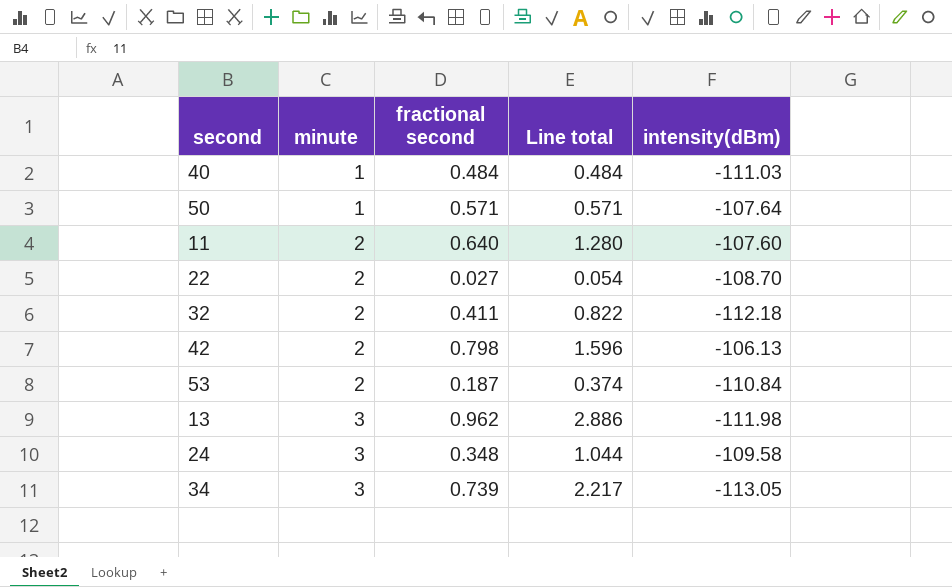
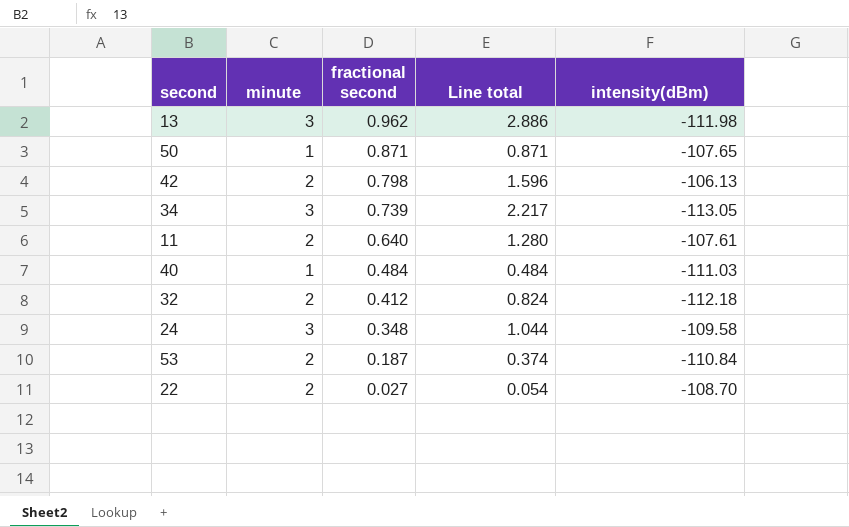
row order: minute ascending -> fractional second descending
50 | fractional second: 0.571 -> 0.871
50 | Line total: 0.571 -> 0.871
50 | intensity(dBm): -107.64 -> -107.65
11 | intensity(dBm): -107.60 -> -107.61
32 | fractional second: 0.411 -> 0.412
32 | Line total: 0.822 -> 0.824

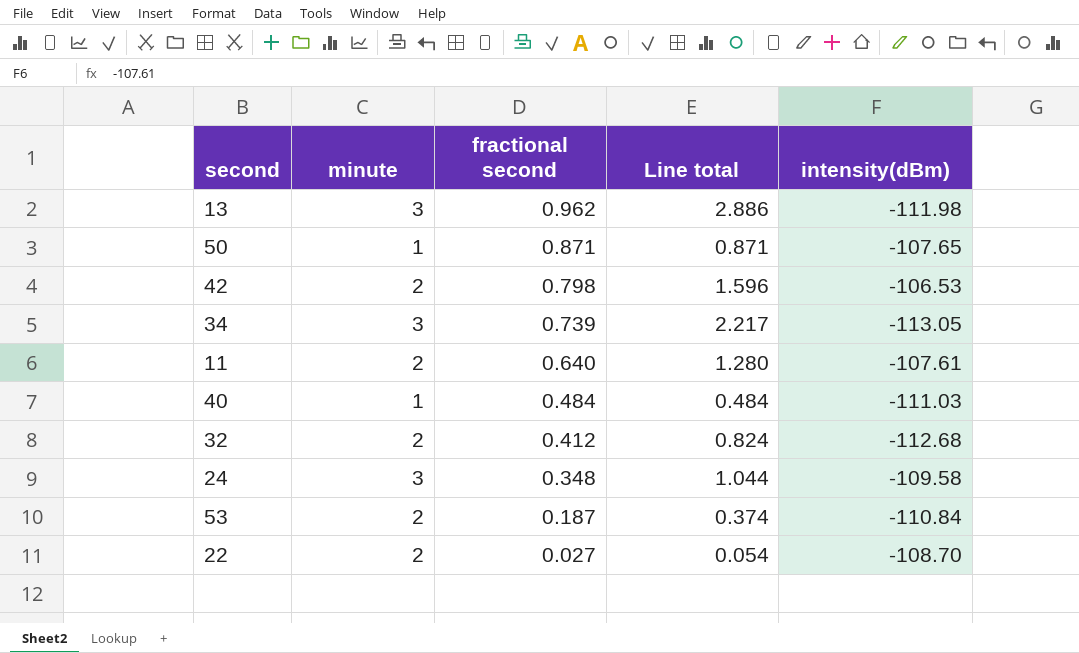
42 | intensity(dBm): -106.13 -> -106.53
32 | intensity(dBm): -112.18 -> -112.68

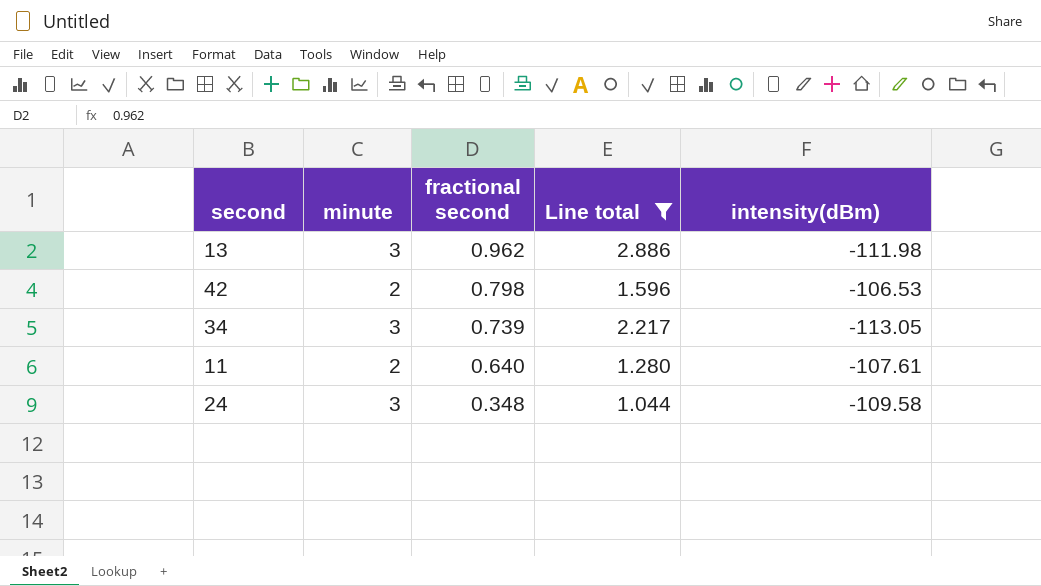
filter: none -> Line total >= 1.044

